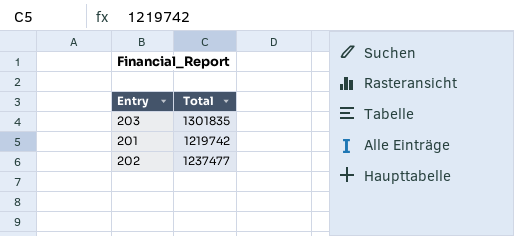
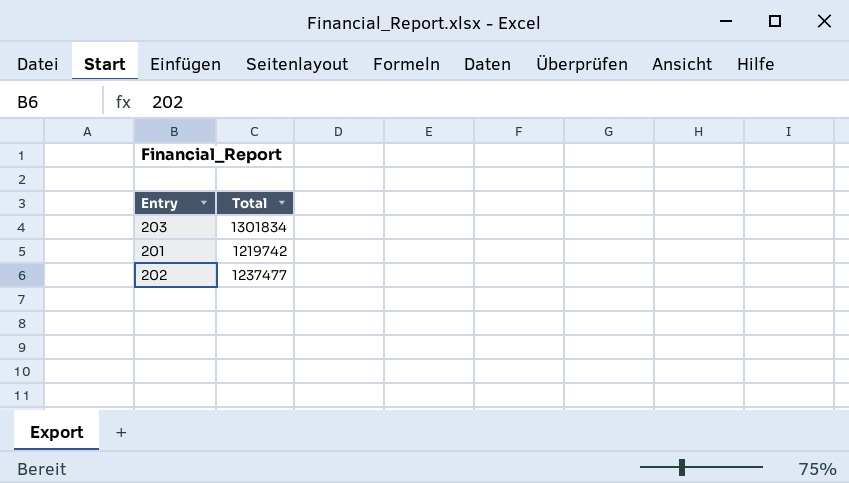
203 | Total: 1301835 -> 1301834

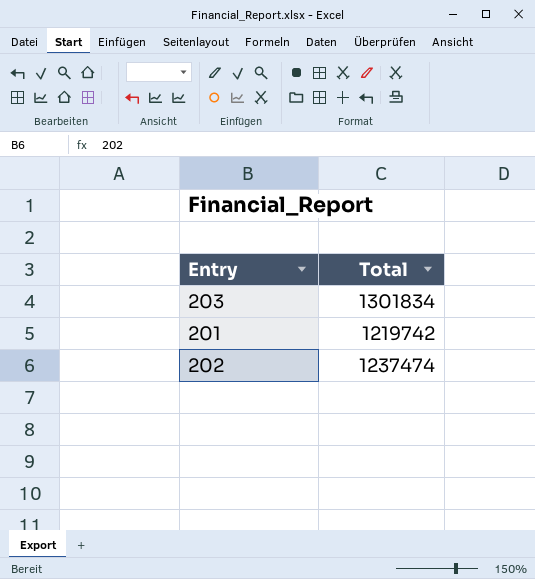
202 | Total: 1237477 -> 1237474

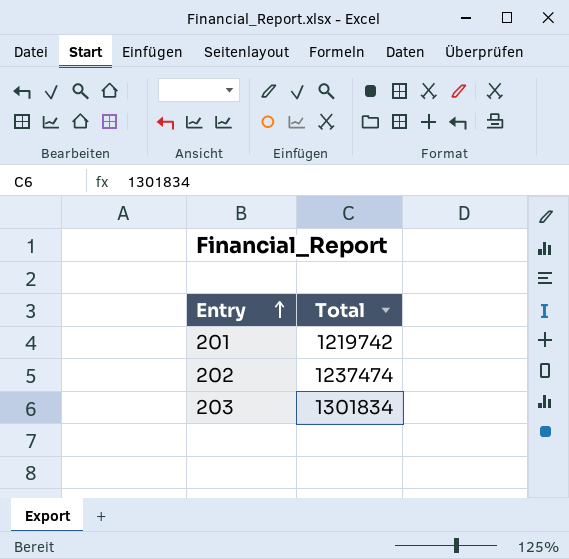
row order: none -> Entry ascending

